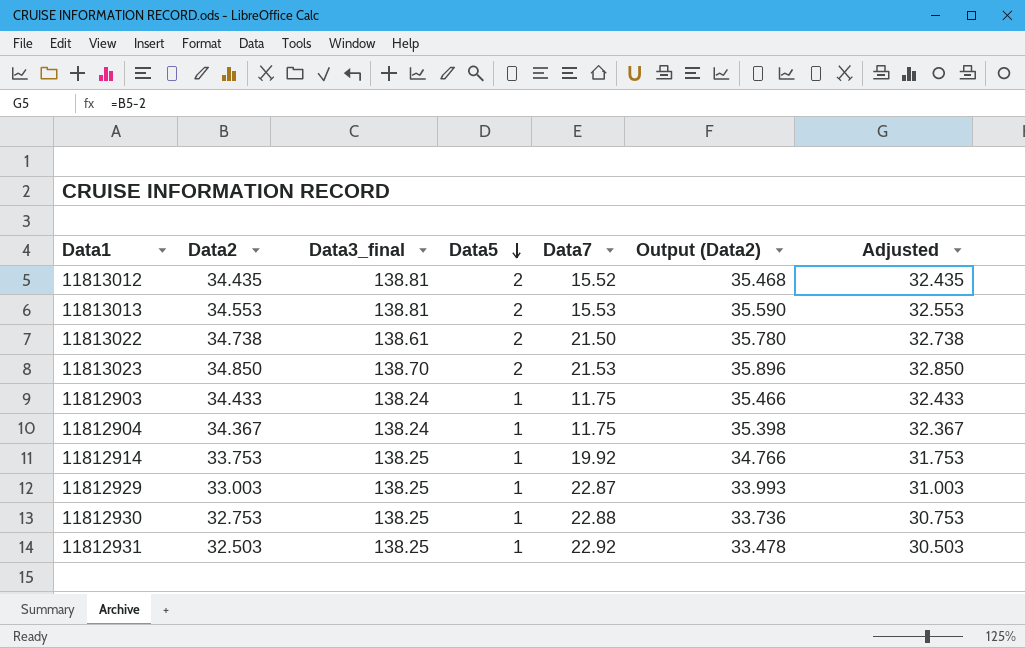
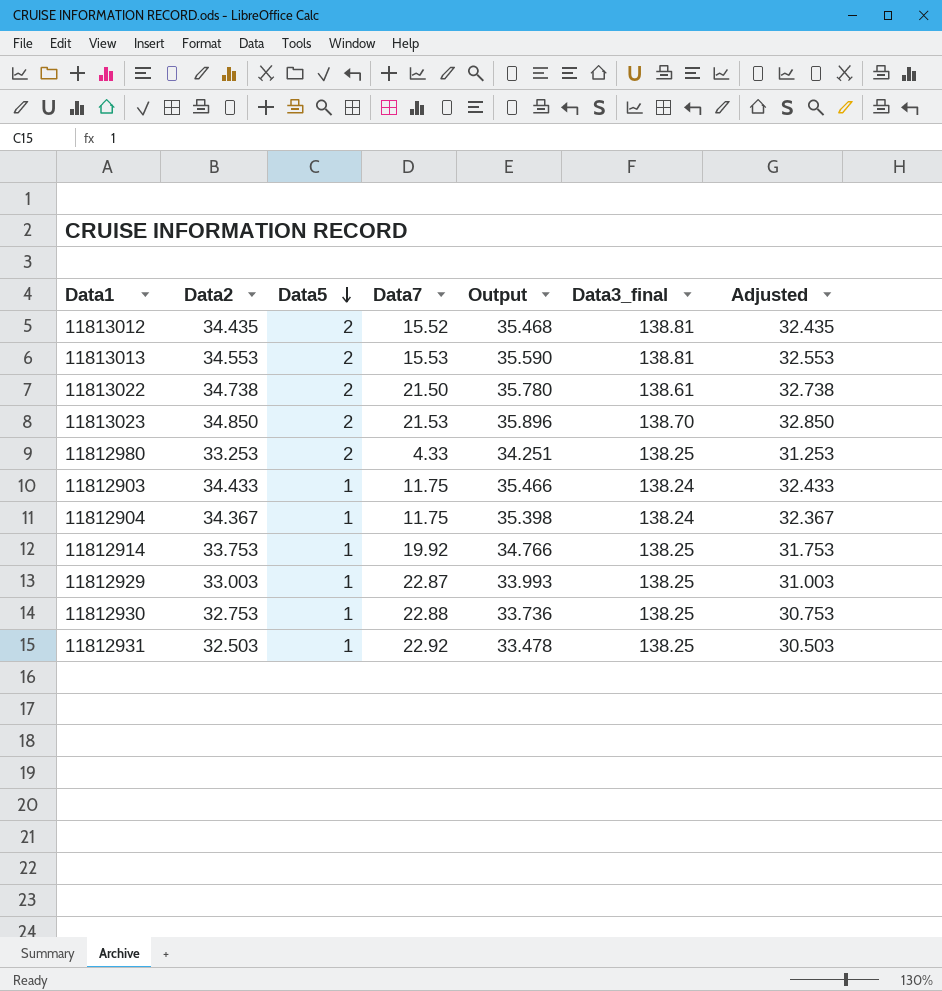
column name: Output (Data2) -> Output
column Data3_final | position: 3 -> 6
row 11812980: none -> 33.253 | 2 | 4.33 | 34.251 | 138.25 | 31.253

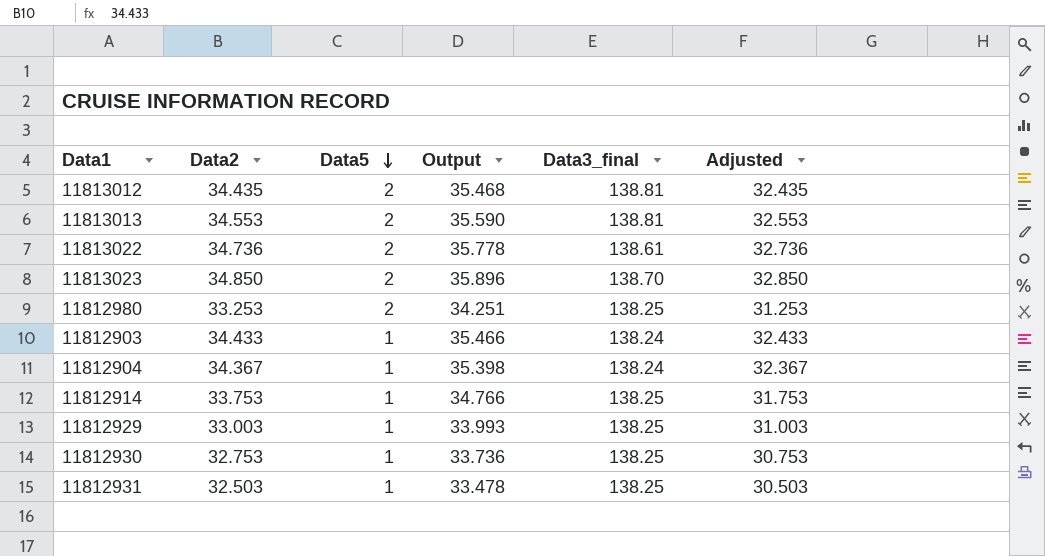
column Data7 | position: 4 -> none
11813022 | Data2: 34.738 -> 34.736
11813022 | Output: 35.780 -> 35.778
11813022 | Adjusted: 32.738 -> 32.736

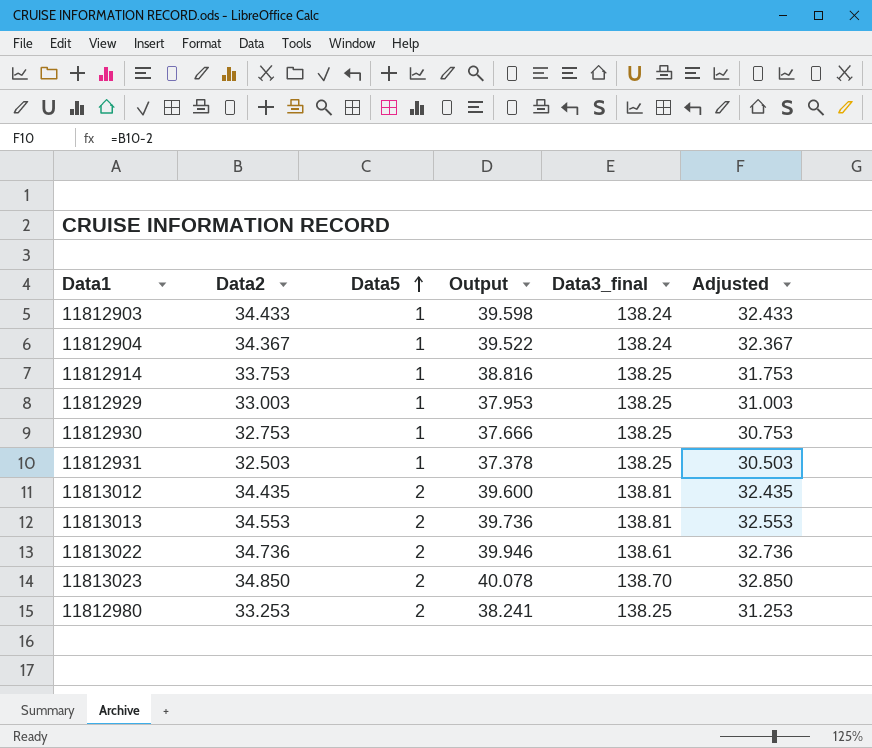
row order: Data5 descending -> Data5 ascending
column Output | formula: [Data2] * 1.03 -> [Data2] * 1.15

